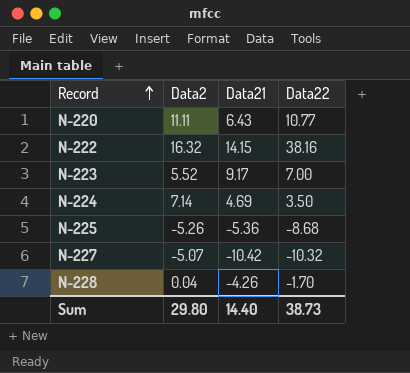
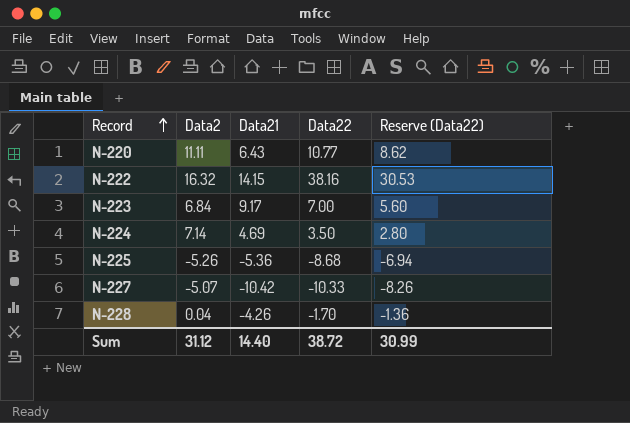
column Reserve (Data22) | formula: none -> [Data22] * 0.8
N-223 | Data2: 5.52 -> 6.84
N-227 | Data22: -10.32 -> -10.33
Sum | Data2: 29.80 -> 31.12
Sum | Data22: 38.73 -> 38.72

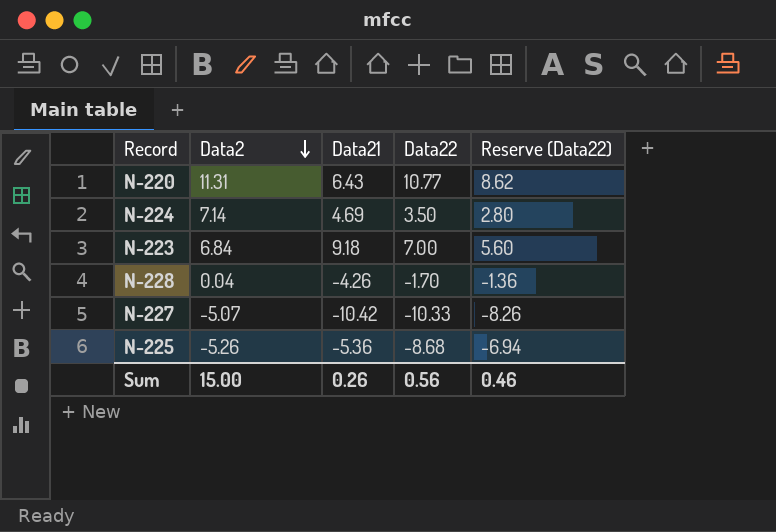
row order: Record ascending -> Data2 descending
row N-222: 16.32 | 14.15 | 38.16 | 30.53 -> none
N-220 | Data2: 11.11 -> 11.31
N-223 | Data21: 9.17 -> 9.18
Sum | Data2: 31.12 -> 15.00
Sum | Data21: 14.40 -> 0.26
Sum | Data22: 38.72 -> 0.56
Sum | Reserve (Data22): 30.99 -> 0.46

